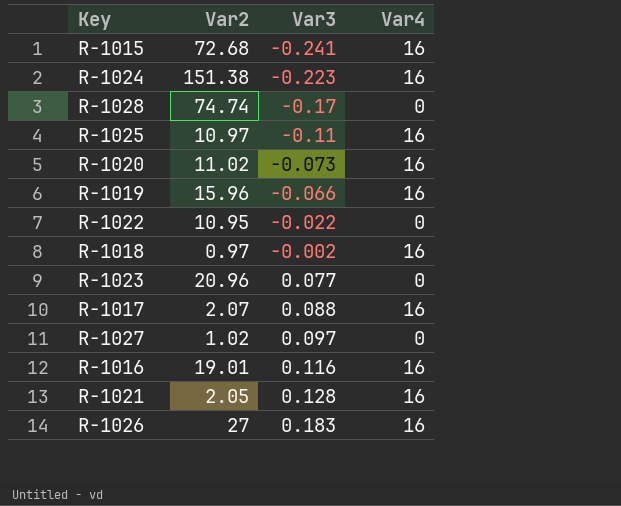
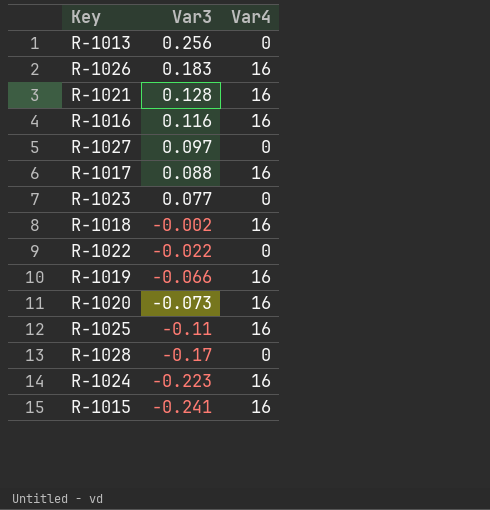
row order: Var3 ascending -> Var3 descending
column Var2 | position: 2 -> none
row R-1013: none -> 0.256 | 0

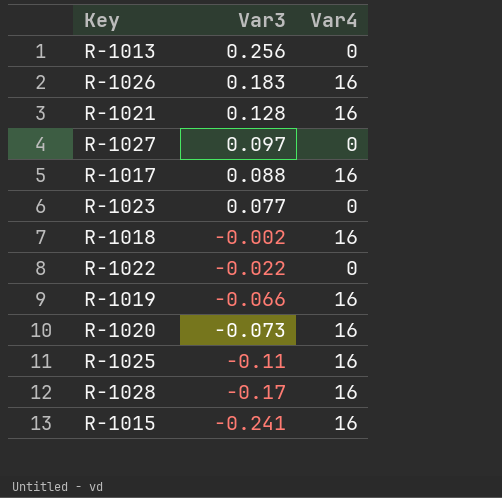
row R-1016: 0.116 | 16 -> none
row R-1024: -0.223 | 16 -> none
R-1028 | Var4: 0 -> 16

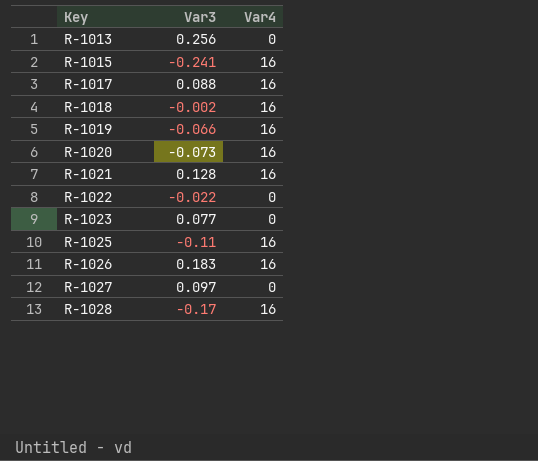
row order: Var3 descending -> Key ascending

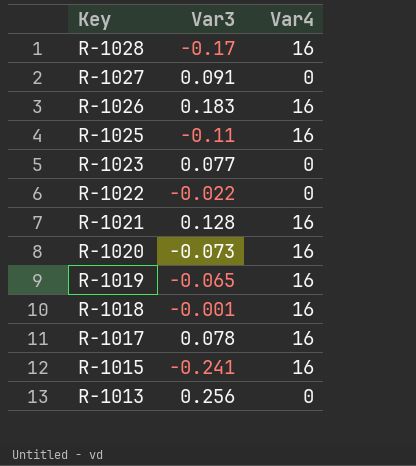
row order: Key ascending -> Key descending
R-1027 | Var3: 0.097 -> 0.091
R-1019 | Var3: -0.066 -> -0.065
R-1018 | Var3: -0.002 -> -0.001
R-1017 | Var3: 0.088 -> 0.078

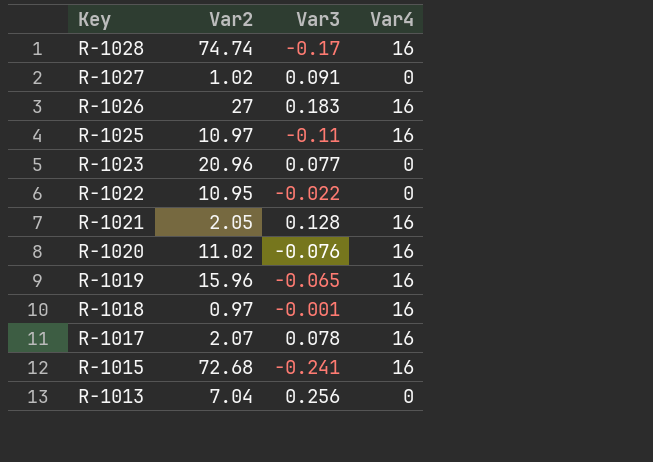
column Var2 | position: none -> 2
R-1020 | Var3: -0.073 -> -0.076

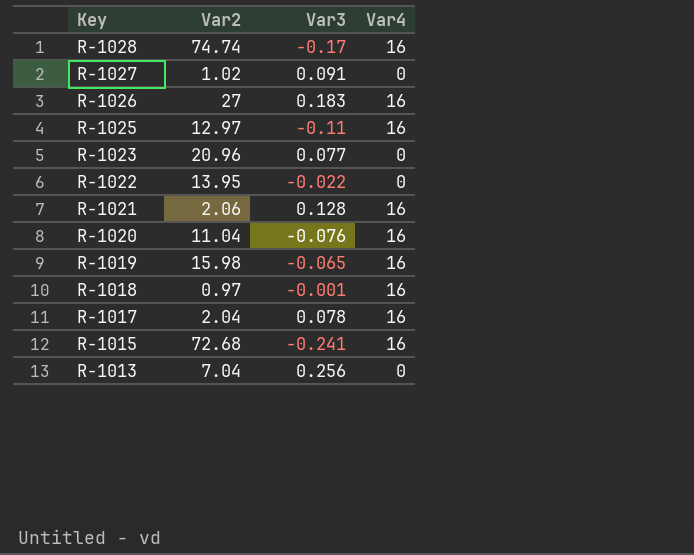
R-1025 | Var2: 10.97 -> 12.97
R-1022 | Var2: 10.95 -> 13.95
R-1021 | Var2: 2.05 -> 2.06
R-1020 | Var2: 11.02 -> 11.04
R-1019 | Var2: 15.96 -> 15.98
R-1017 | Var2: 2.07 -> 2.04

